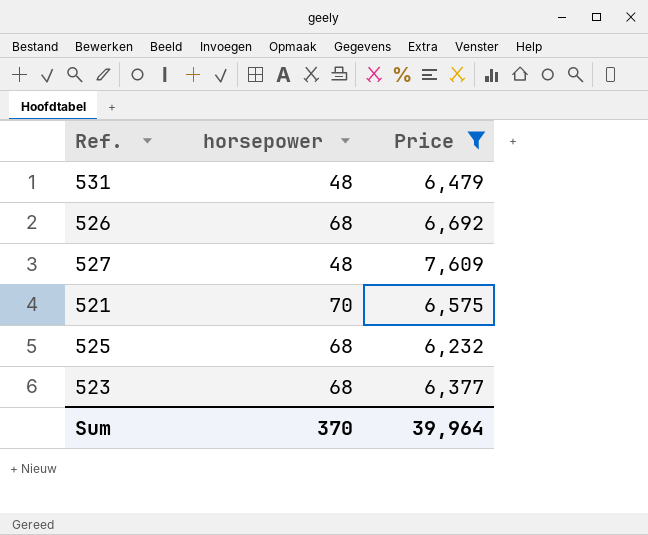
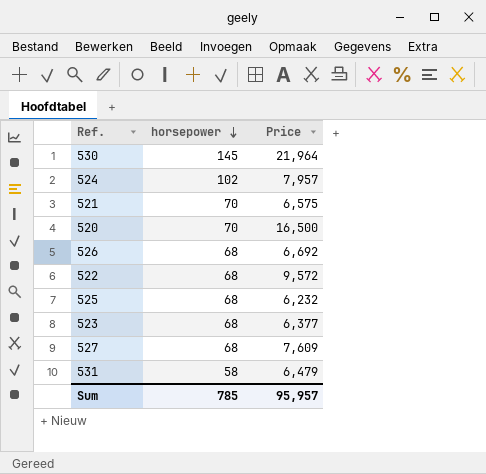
filter: Price <= 7,609 -> none
row order: none -> horsepower descending
527 | horsepower: 48 -> 68
531 | horsepower: 48 -> 58
Sum | horsepower: 370 -> 785
Sum | Price: 39,964 -> 95,957

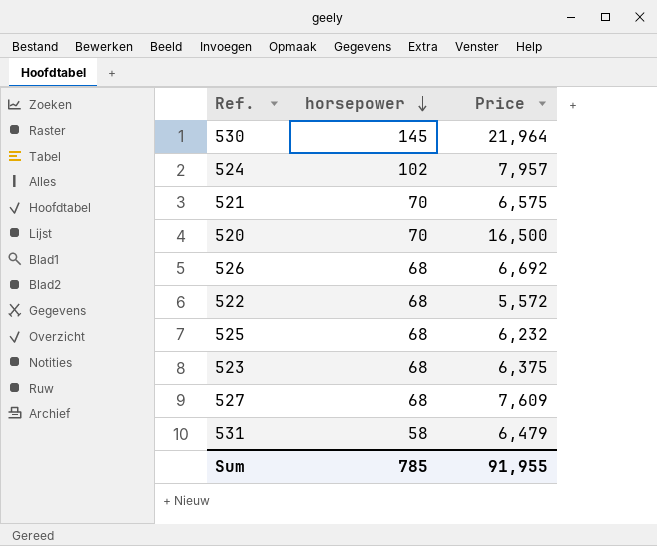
522 | Price: 9,572 -> 5,572
523 | Price: 6,377 -> 6,375
Sum | Price: 95,957 -> 91,955

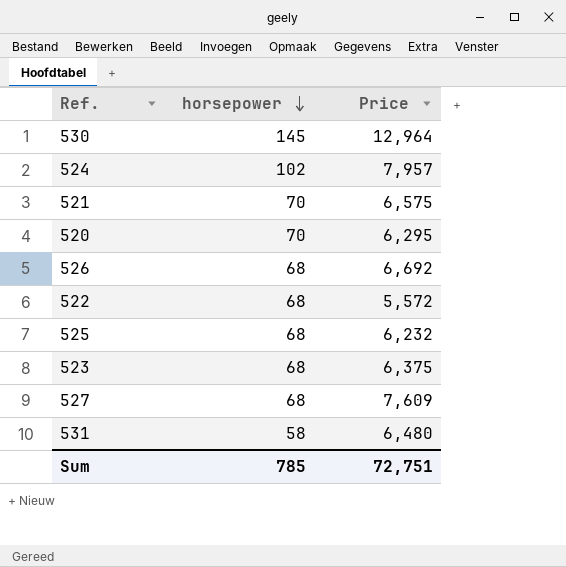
530 | Price: 21,964 -> 12,964
520 | Price: 16,500 -> 6,295
531 | Price: 6,479 -> 6,480
Sum | Price: 91,955 -> 72,751

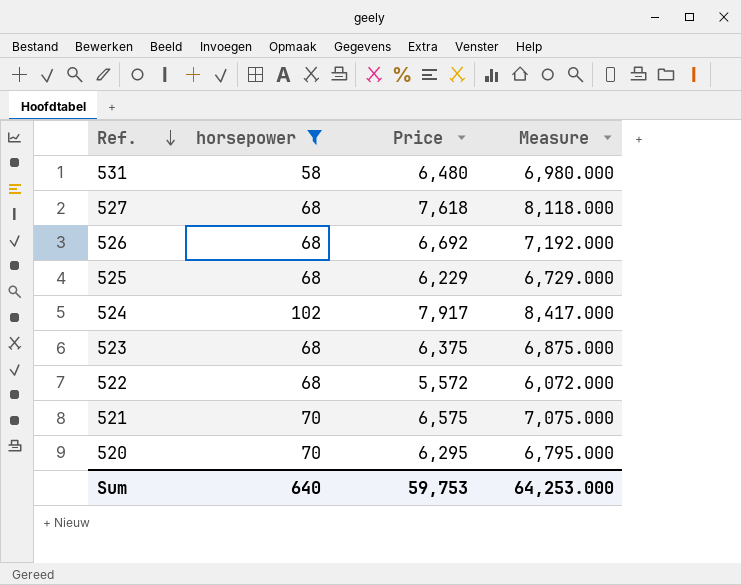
filter: none -> horsepower != 145
row order: horsepower descending -> Ref. descending
column Measure | formula: none -> [Price] + 500
527 | Price: 7,609 -> 7,618
525 | Price: 6,232 -> 6,229
524 | Price: 7,957 -> 7,917
Sum | horsepower: 785 -> 640
Sum | Price: 72,751 -> 59,753

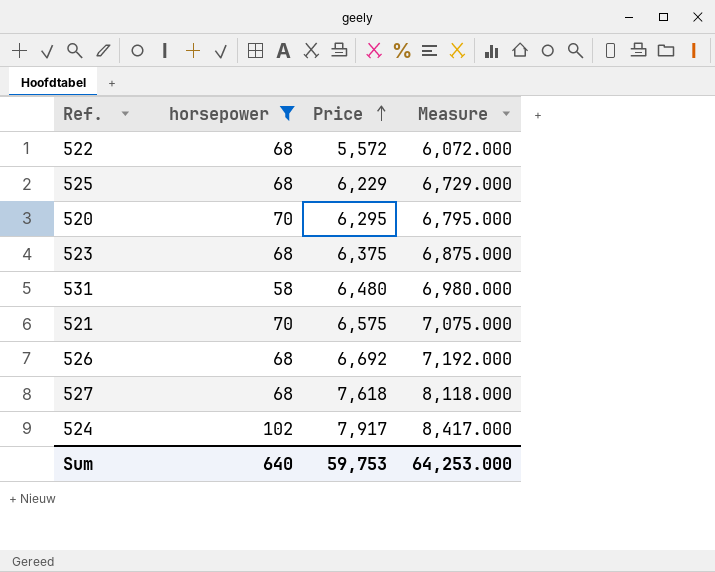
row order: Ref. descending -> Price ascending

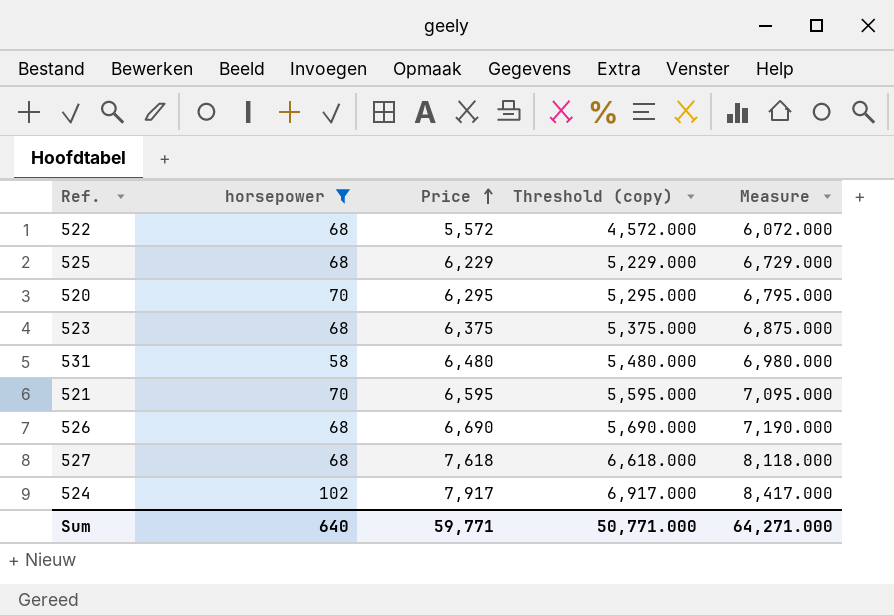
column Threshold (copy) | formula: none -> [Price] - 1000
521 | Price: 6,575 -> 6,595
521 | Measure: 7,075.000 -> 7,095.000
526 | Price: 6,692 -> 6,690
526 | Measure: 7,192.000 -> 7,190.000
Sum | Price: 59,753 -> 59,771
Sum | Measure: 64,253.000 -> 64,271.000

